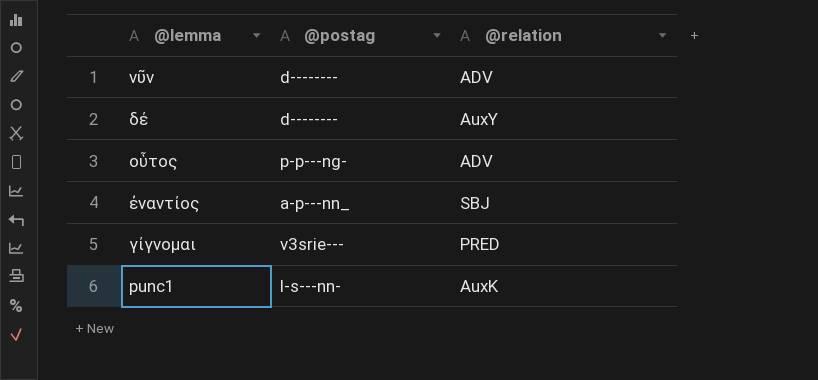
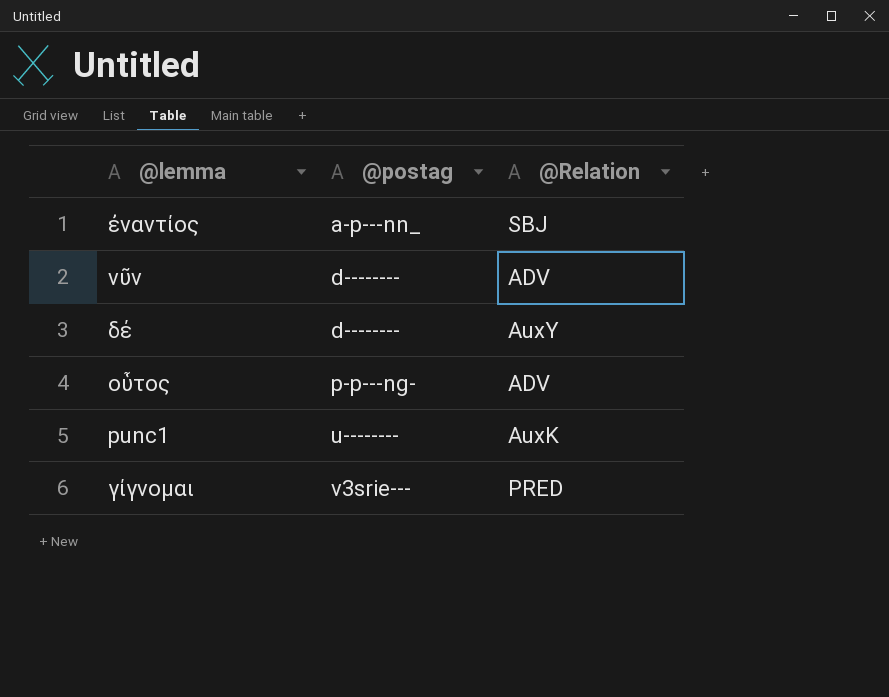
row order: none -> @postag ascending
column name: @relation -> @Relation
punc1 | @postag: l-s---nn- -> u--------

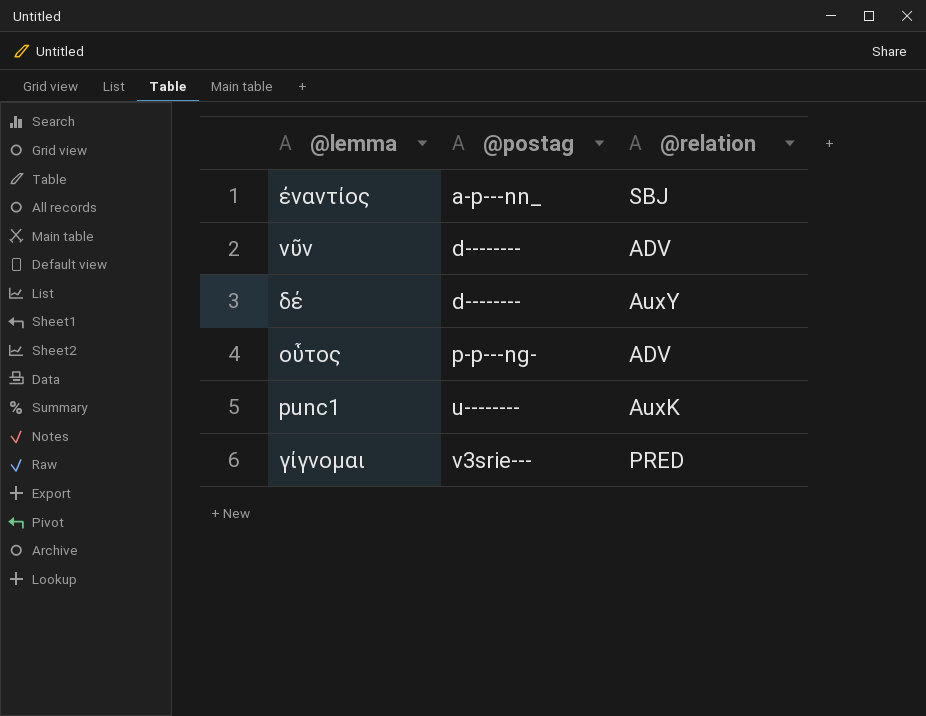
column name: @Relation -> @relation

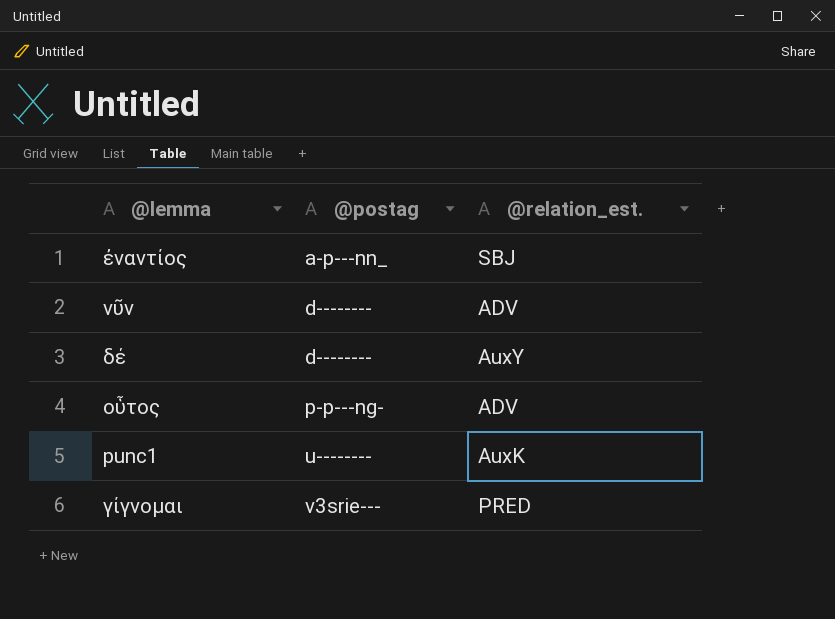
column name: @relation -> @relation_est.

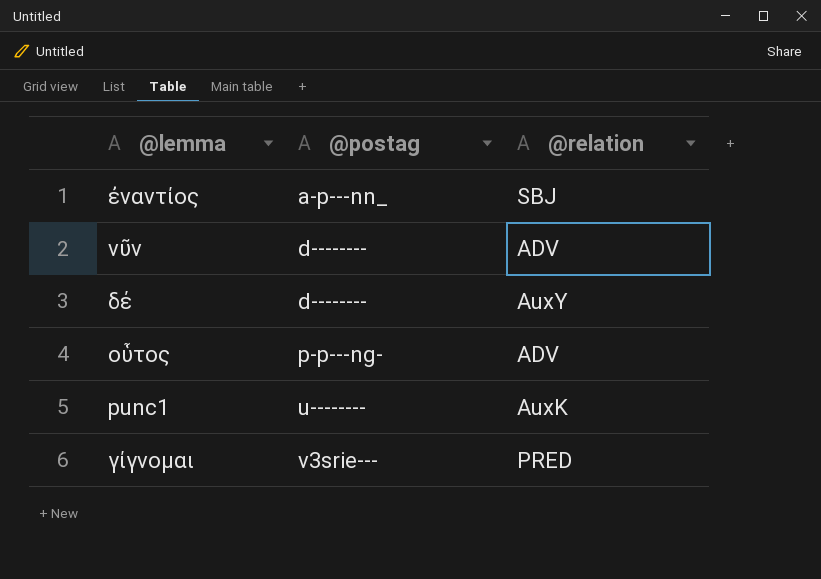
column name: @relation_est. -> @relation

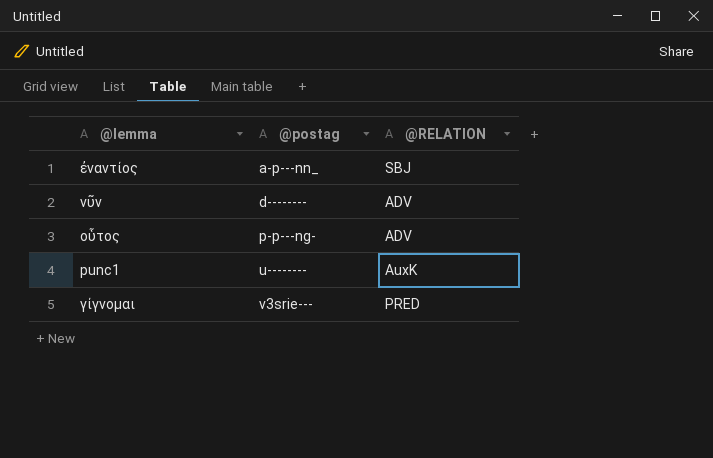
column name: @relation -> @RELATION
row δέ: d-------- | AuxY -> none

